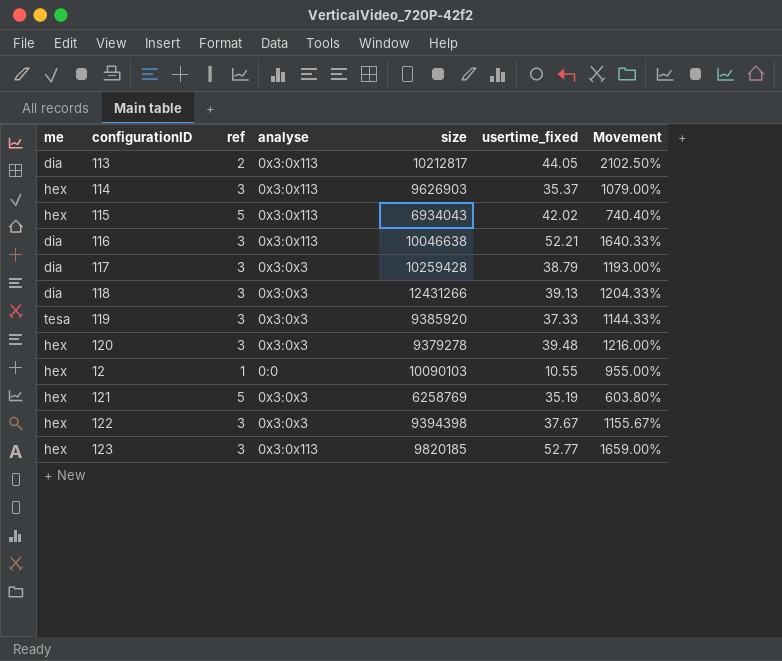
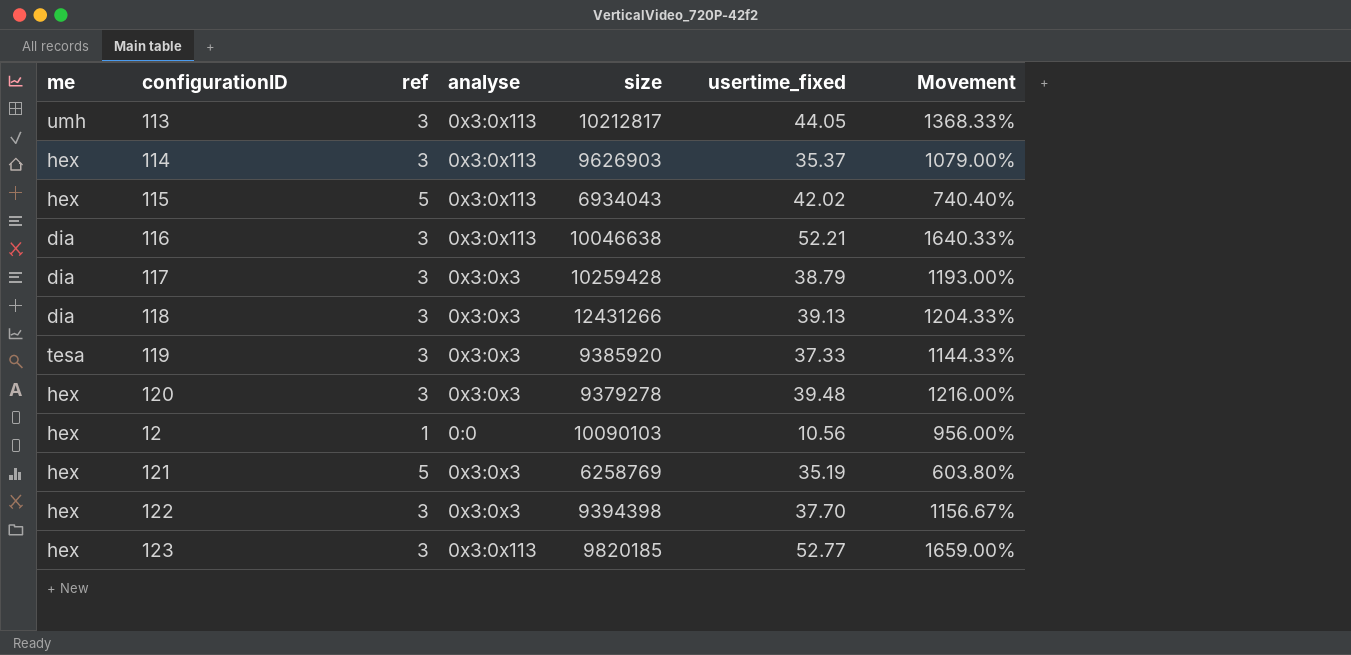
113 | me: dia -> umh
113 | ref: 2 -> 3
113 | Movement: 2102.50% -> 1368.33%
12 | usertime_fixed: 10.55 -> 10.56
12 | Movement: 955.00% -> 956.00%
122 | usertime_fixed: 37.67 -> 37.70
122 | Movement: 1155.67% -> 1156.67%

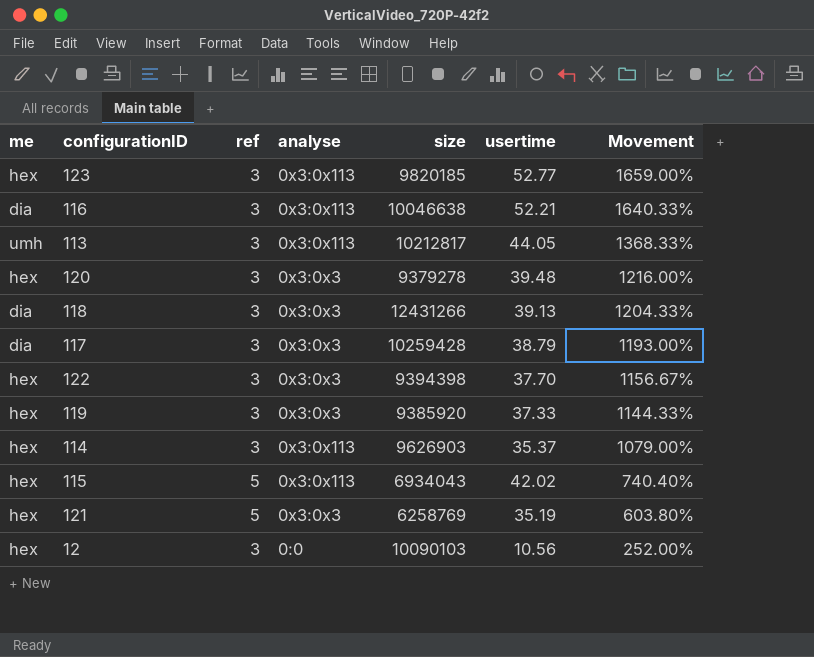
row order: none -> Movement descending
column name: usertime_fixed -> usertime
119 | me: tesa -> hex
12 | ref: 1 -> 3
12 | Movement: 956.00% -> 252.00%

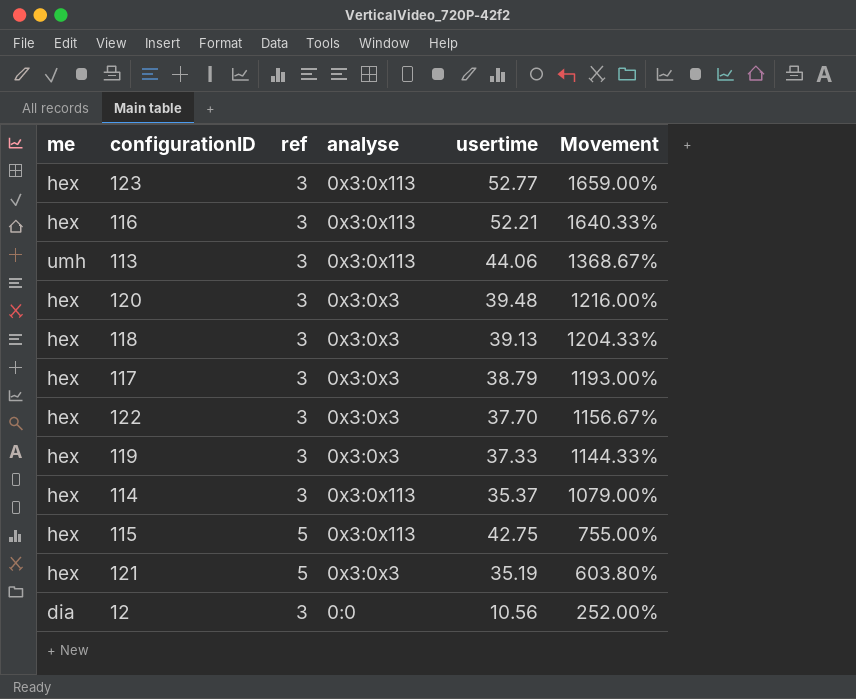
column size | position: 5 -> none
116 | me: dia -> hex
113 | usertime: 44.05 -> 44.06
113 | Movement: 1368.33% -> 1368.67%
118 | me: dia -> hex
117 | me: dia -> hex
115 | usertime: 42.02 -> 42.75
115 | Movement: 740.40% -> 755.00%
12 | me: hex -> dia

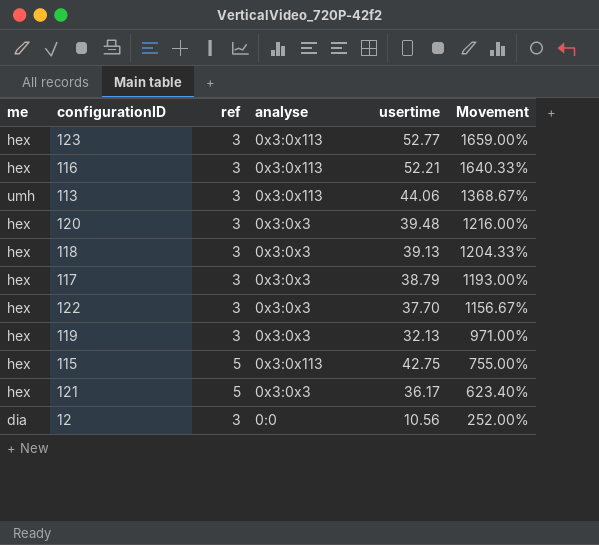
row 114: hex | 3 | 0x3:0x113 | 35.37 | 1079.00% -> none
119 | usertime: 37.33 -> 32.13
119 | Movement: 1144.33% -> 971.00%
121 | usertime: 35.19 -> 36.17
121 | Movement: 603.80% -> 623.40%

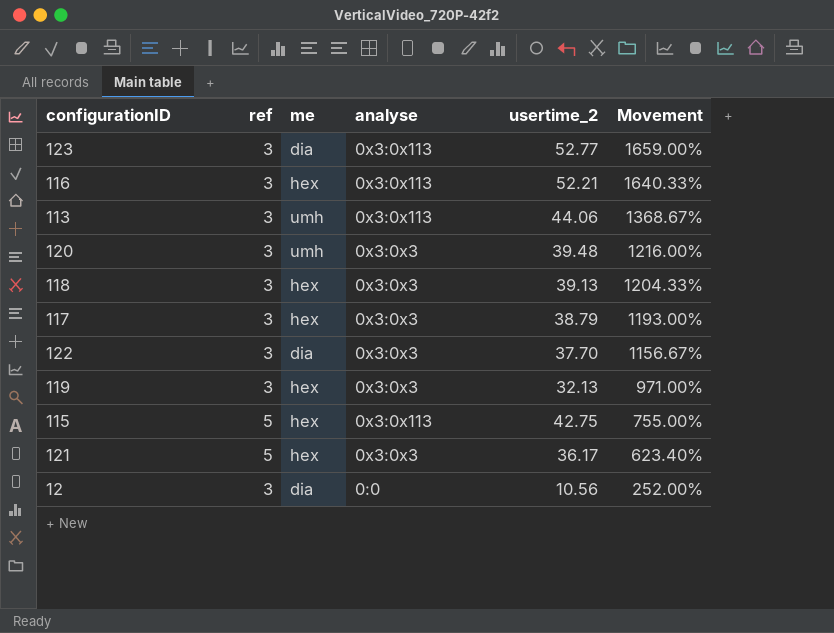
column me | position: 1 -> 3
column name: usertime -> usertime_2
123 | me: hex -> dia
120 | me: hex -> umh
122 | me: hex -> dia

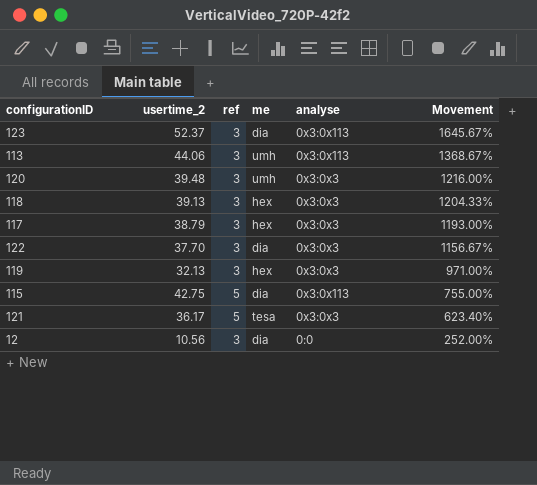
column usertime_2 | position: 5 -> 2
row 116: 3 | hex | 0x3:0x113 | 52.21 | 1640.33% -> none
123 | usertime_2: 52.77 -> 52.37
123 | Movement: 1659.00% -> 1645.67%
115 | me: hex -> dia
121 | me: hex -> tesa

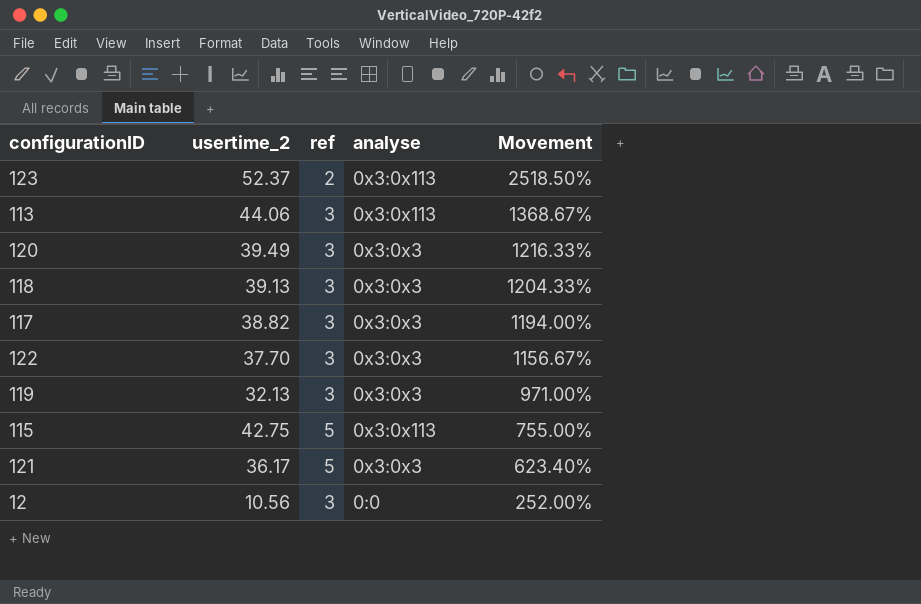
column me | position: 4 -> none
123 | ref: 3 -> 2
123 | Movement: 1645.67% -> 2518.50%
120 | usertime_2: 39.48 -> 39.49
120 | Movement: 1216.00% -> 1216.33%
117 | usertime_2: 38.79 -> 38.82
117 | Movement: 1193.00% -> 1194.00%

